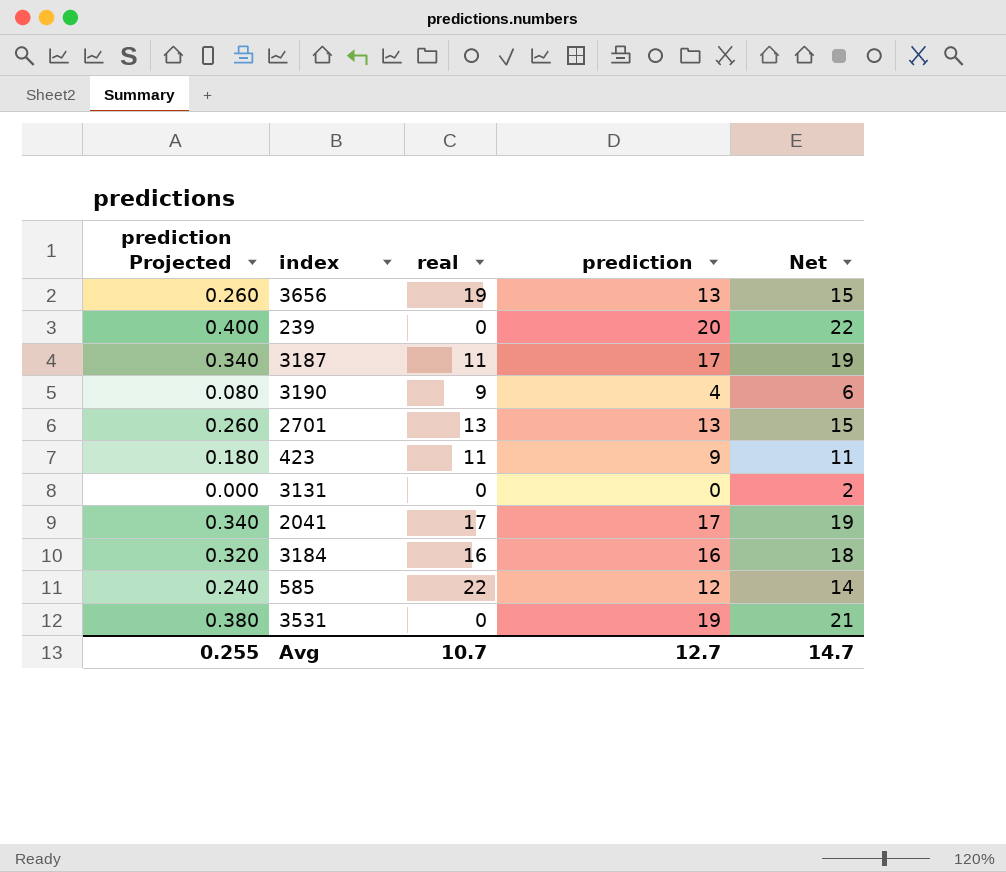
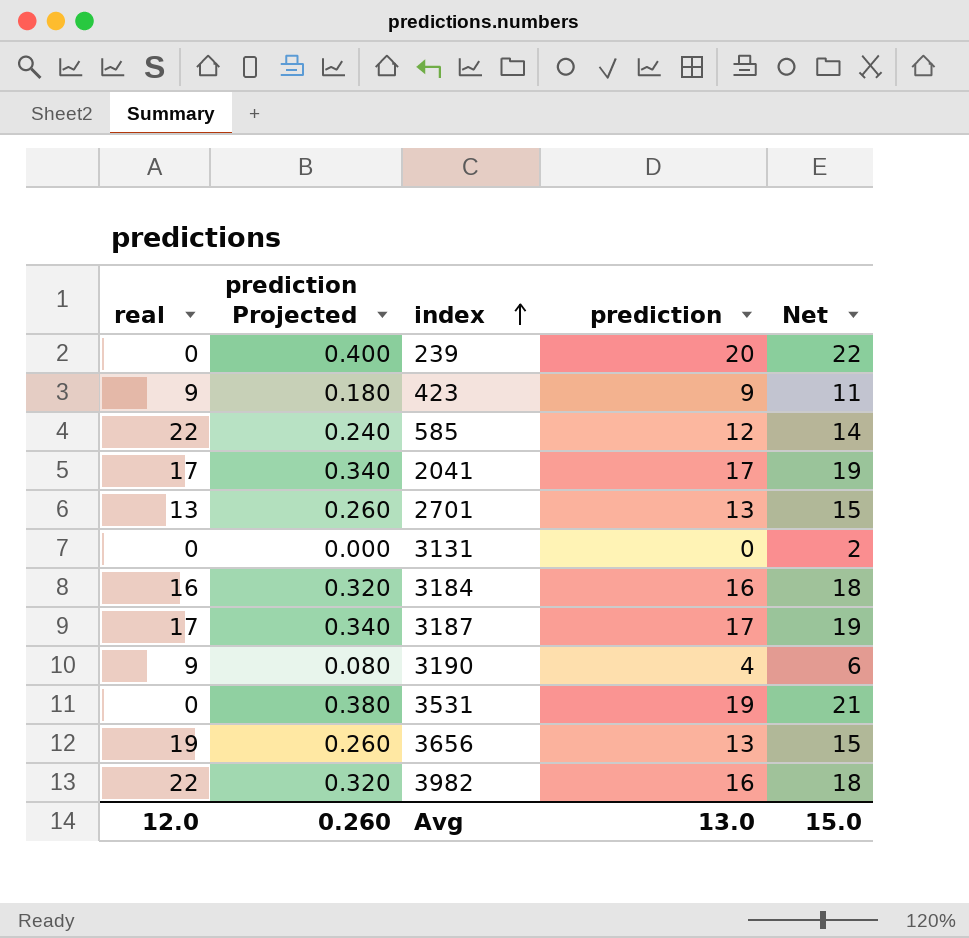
row order: none -> index ascending
column real | position: 3 -> 1
423 | real: 11 -> 9
3187 | real: 11 -> 17
row 3982: none -> 22 | 0.320 | 16 | 18
Avg | real: 10.7 -> 12.0
Avg | prediction Projected: 0.255 -> 0.260
Avg | prediction: 12.7 -> 13.0
Avg | Net: 14.7 -> 15.0

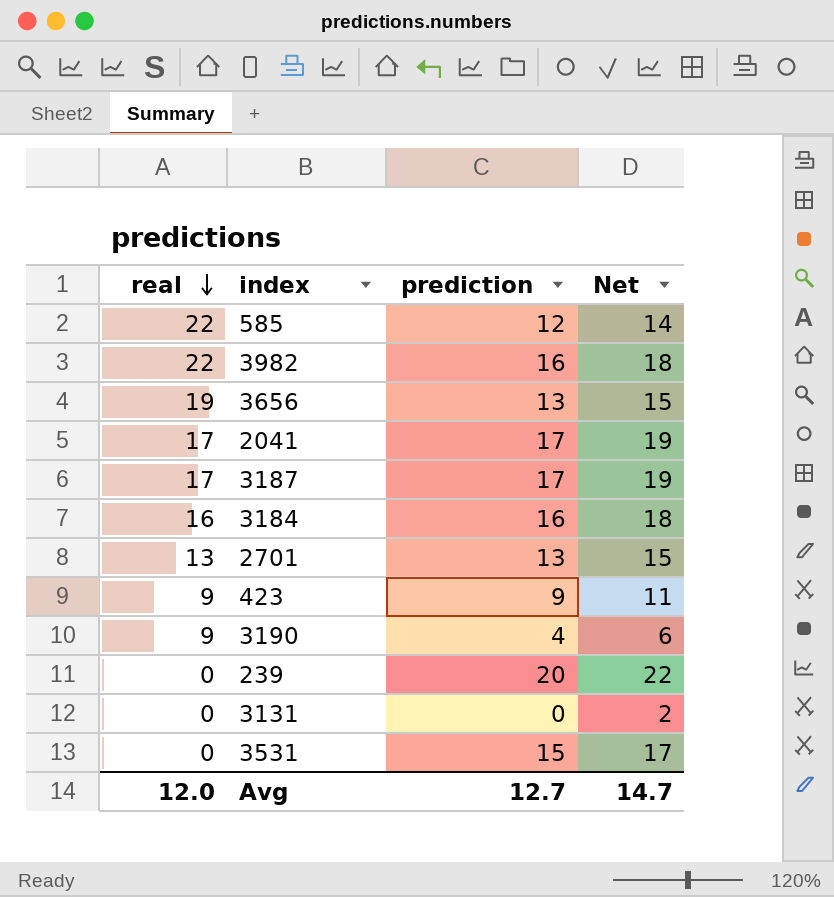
row order: index ascending -> real descending
column prediction Projected | formula: [prediction] * 0.02 -> none
3531 | prediction: 19 -> 15
3531 | Net: 21 -> 17
Avg | prediction: 13.0 -> 12.7
Avg | Net: 15.0 -> 14.7

